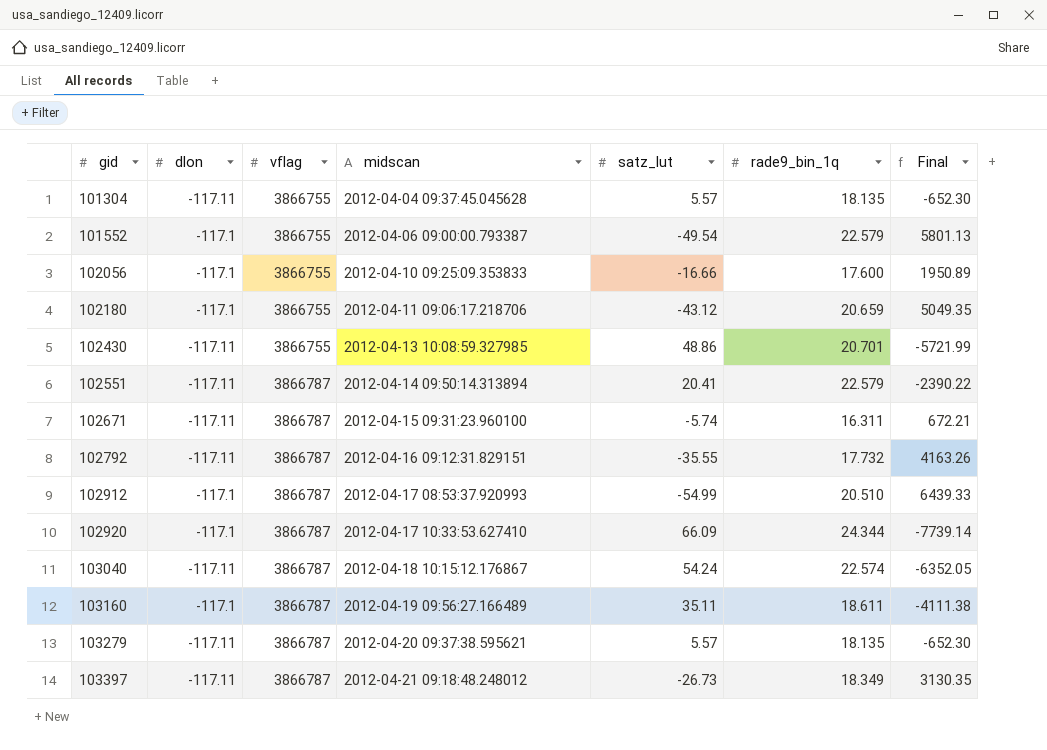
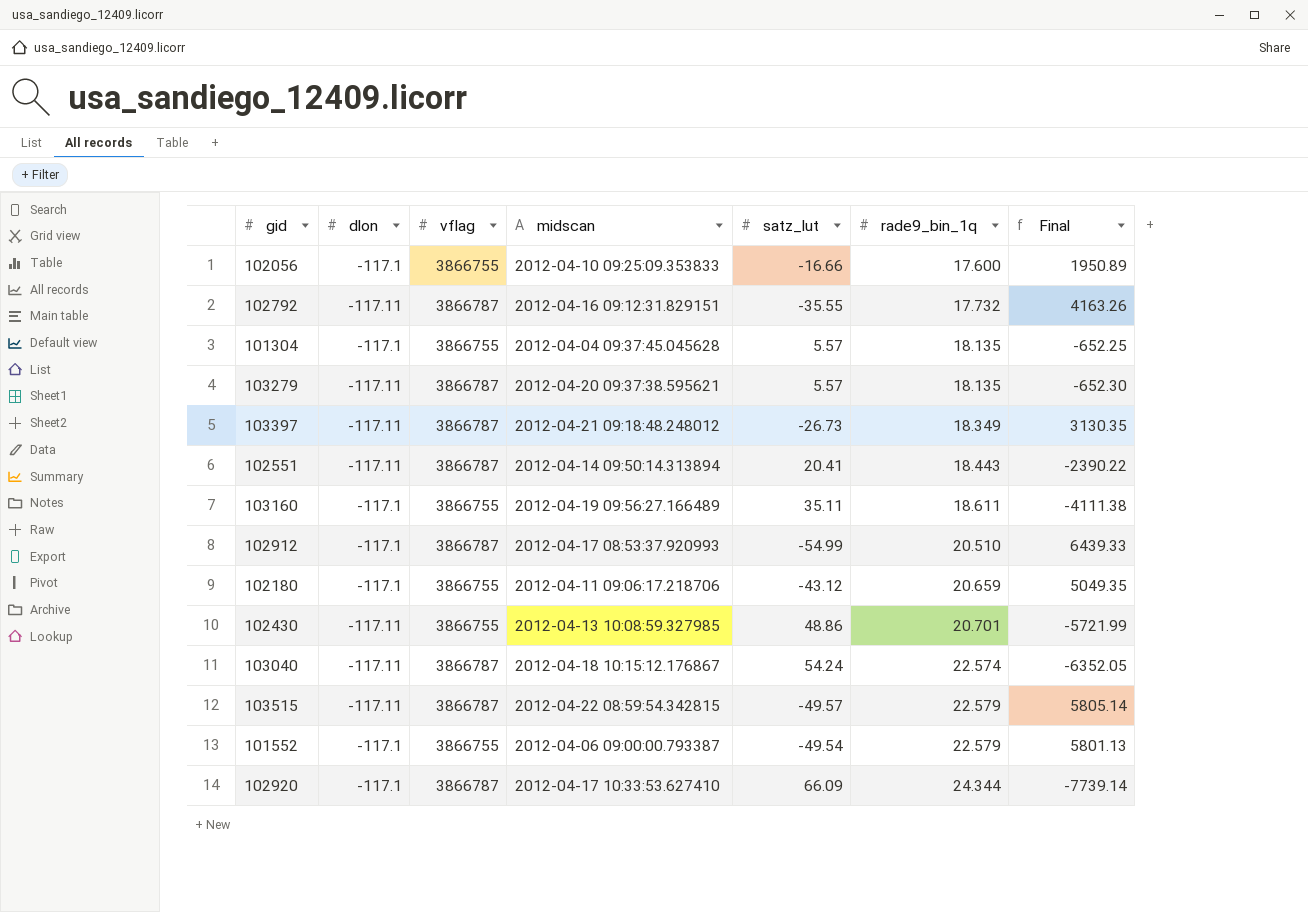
row order: gid ascending -> rade9_bin_1q ascending
row 102671: -117.11 | 3866787 | 2012-04-15 09:31:23.960100 | -5.74 | 16.311 | 672.21 -> none
101304 | dlon: -117.11 -> -117.1
101304 | Final: -652.30 -> -652.25
102551 | rade9_bin_1q: 22.579 -> 18.443
103160 | vflag: 3866787 -> 3866755
row 103515: none -> -117.11 | 3866787 | 2012-04-22 08:59:54.342815 | -49.57 | 22.579 | 5805.14

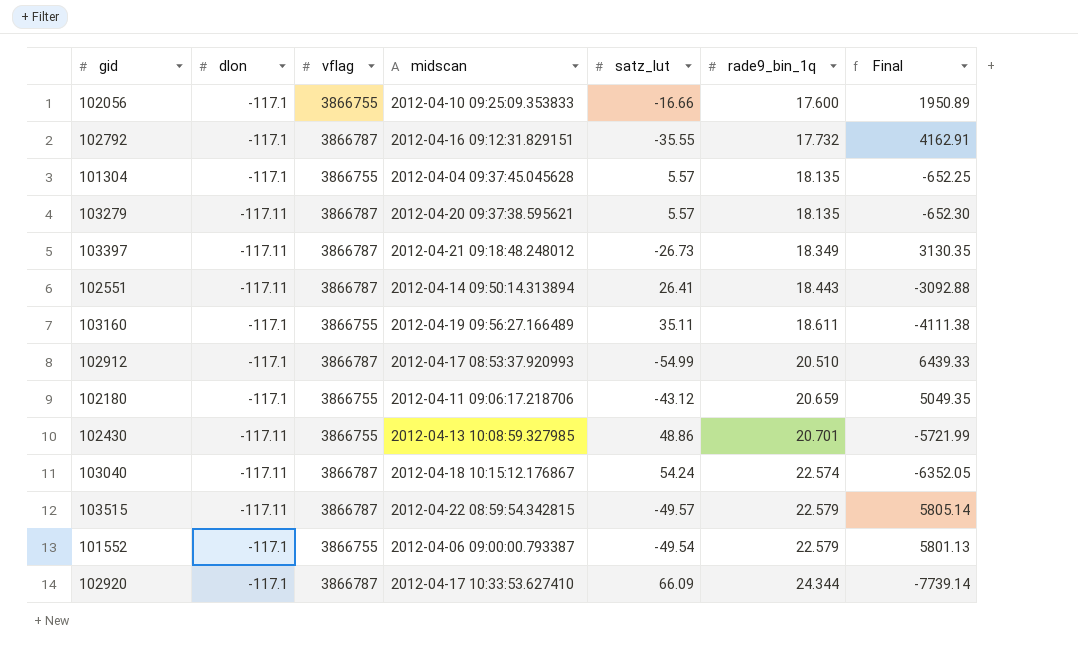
102792 | dlon: -117.11 -> -117.1
102792 | Final: 4163.26 -> 4162.91
102551 | satz_lut: 20.41 -> 26.41
102551 | Final: -2390.22 -> -3092.88

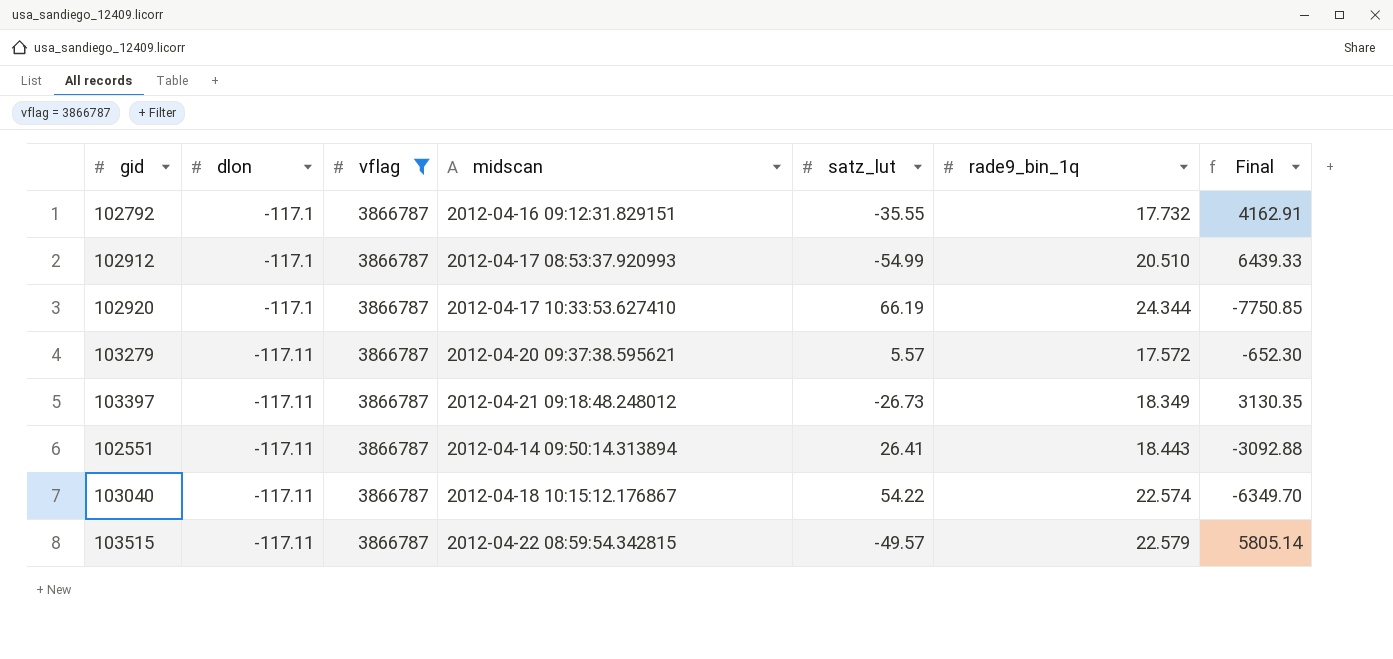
filter: none -> vflag = 3866787
row order: rade9_bin_1q ascending -> dlon descending
102920 | satz_lut: 66.09 -> 66.19
102920 | Final: -7739.14 -> -7750.85
103279 | rade9_bin_1q: 18.135 -> 17.572
103040 | satz_lut: 54.24 -> 54.22
103040 | Final: -6352.05 -> -6349.70

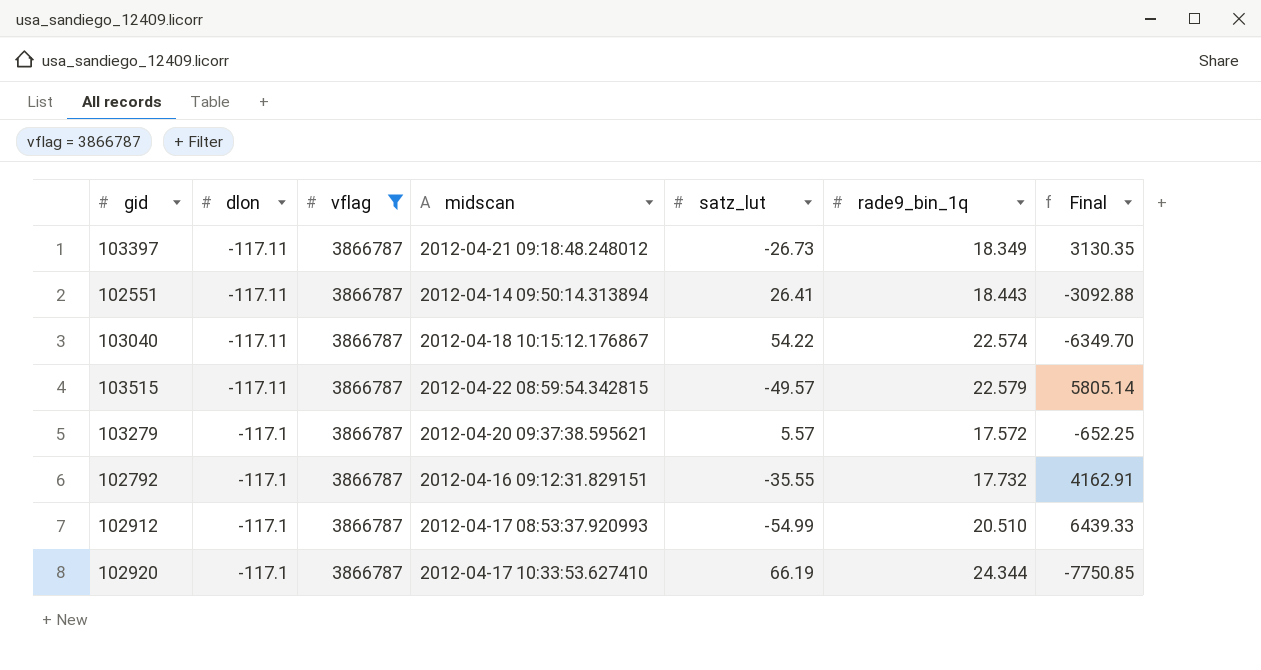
row order: dlon descending -> dlon ascending
103279 | dlon: -117.11 -> -117.1
103279 | Final: -652.30 -> -652.25

